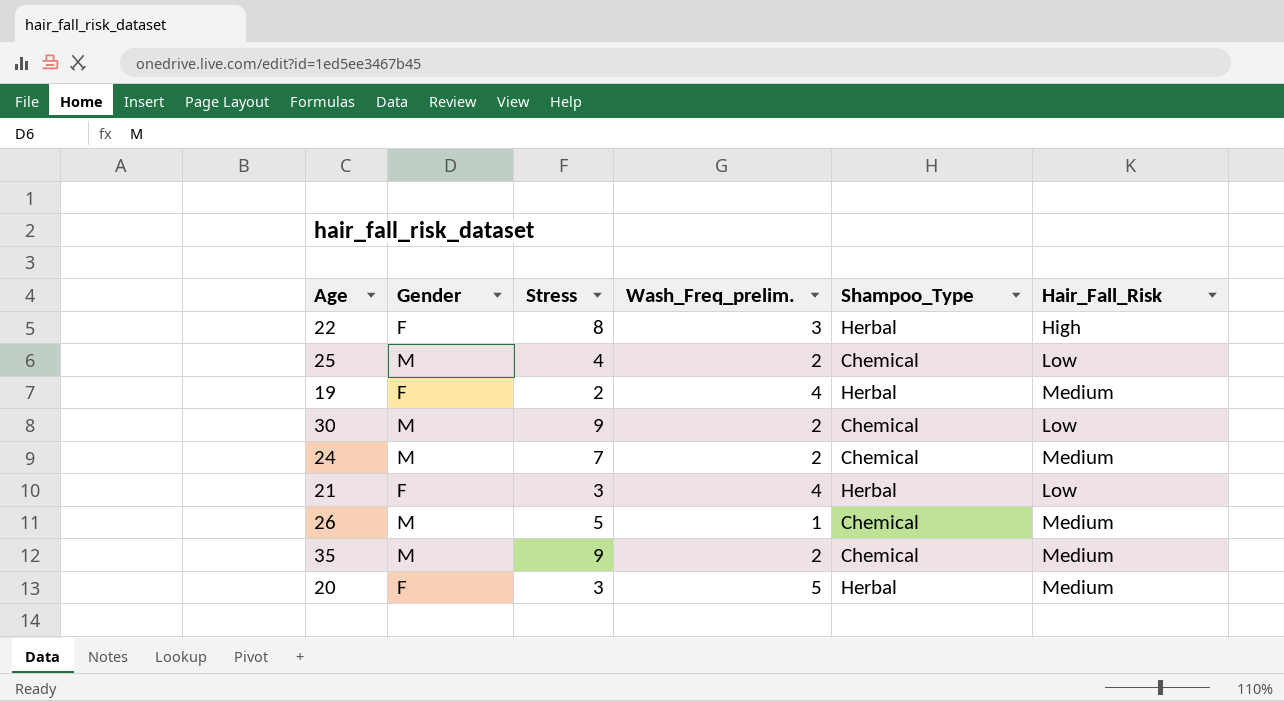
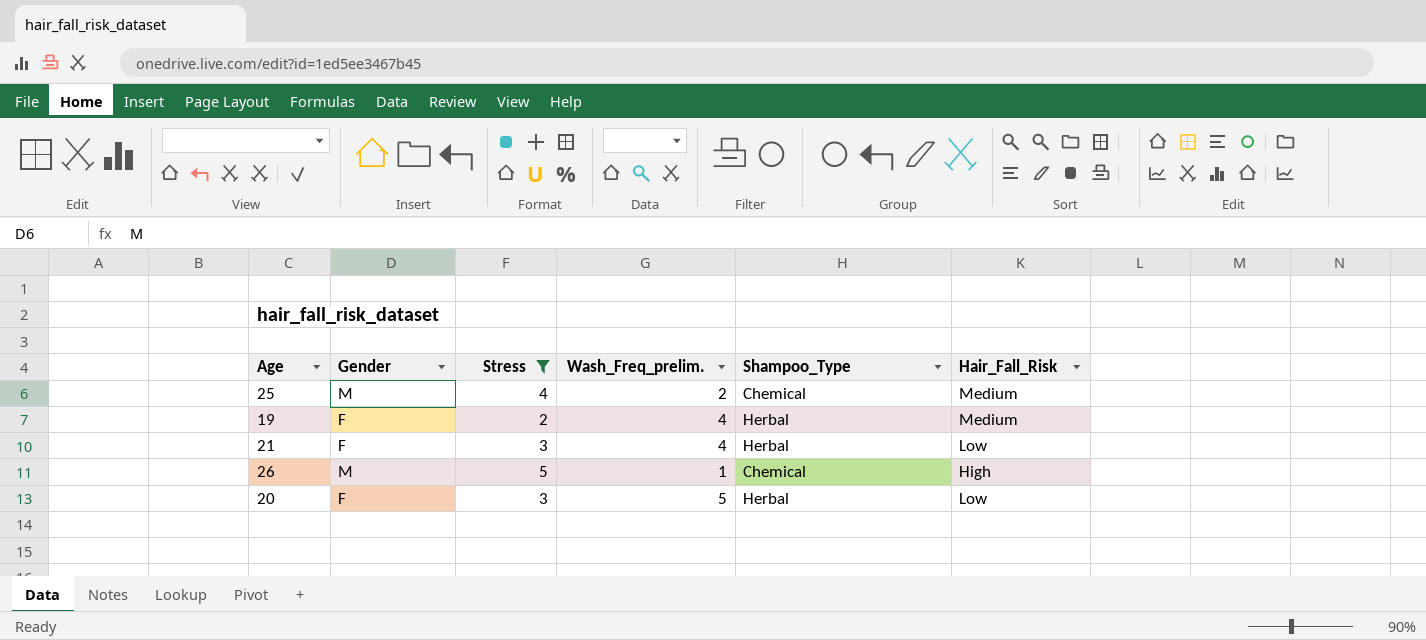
filter: none -> Stress <= 5
25 | Hair_Fall_Risk: Low -> Medium
26 | Hair_Fall_Risk: Medium -> High
20 | Hair_Fall_Risk: Medium -> Low

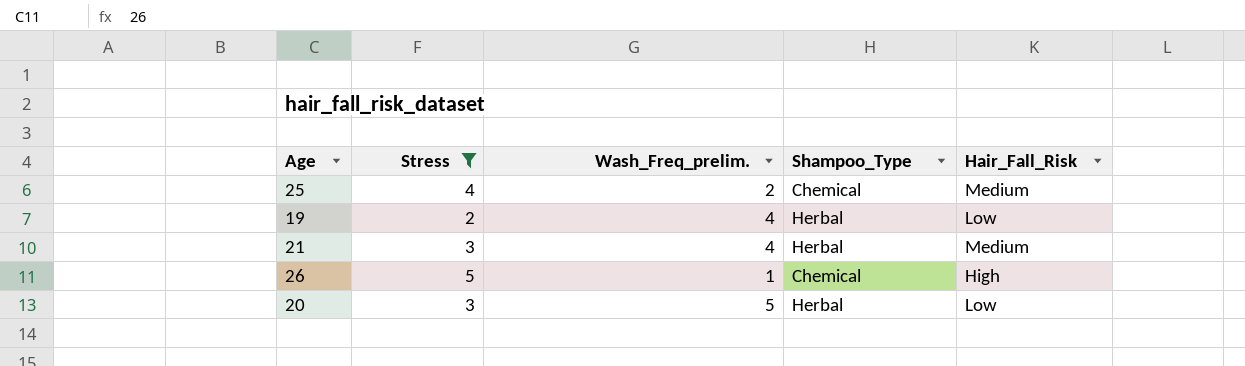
column Gender | position: 2 -> none
19 | Hair_Fall_Risk: Medium -> Low
21 | Hair_Fall_Risk: Low -> Medium

